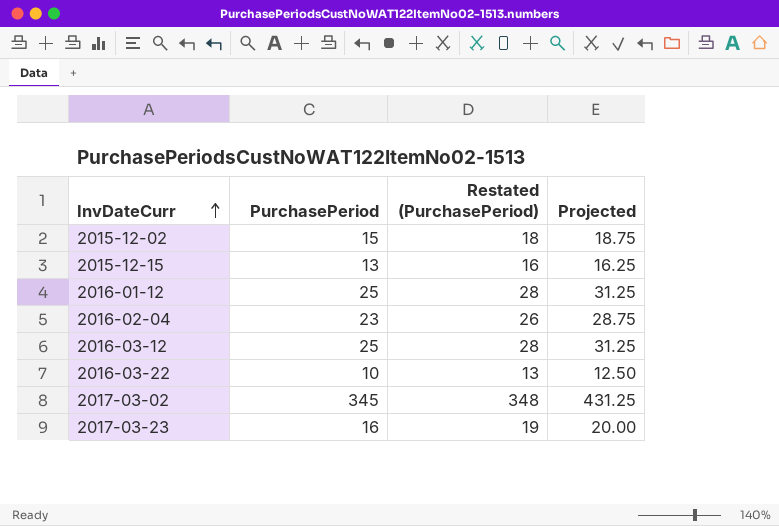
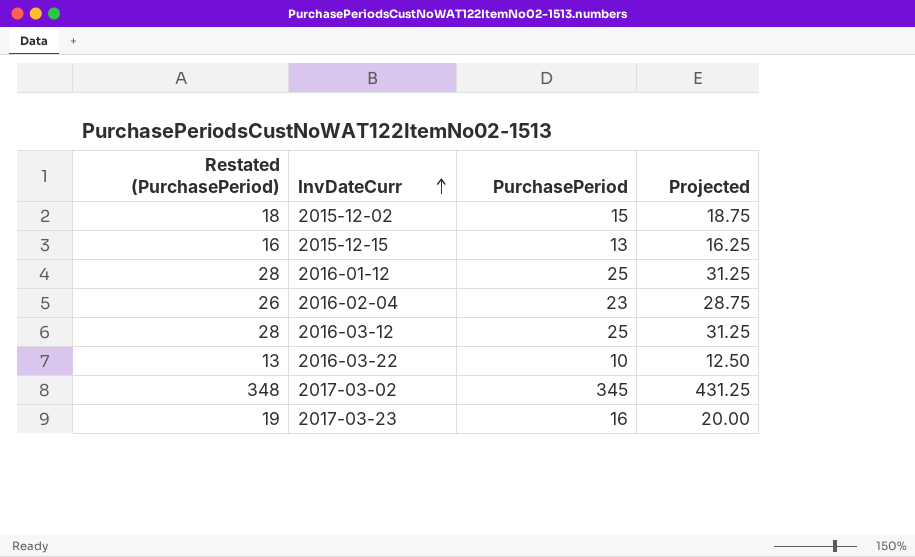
column Restated (PurchasePeriod) | position: 3 -> 1

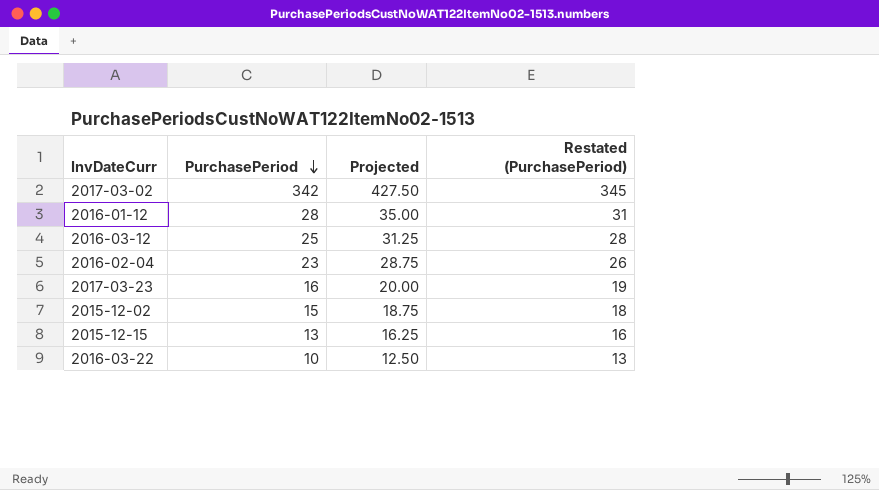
row order: InvDateCurr ascending -> PurchasePeriod descending
column Restated (PurchasePeriod) | position: 1 -> 4
2017-03-02 | PurchasePeriod: 345 -> 342
2017-03-02 | Projected: 431.25 -> 427.50
2017-03-02 | Restated (PurchasePeriod): 348 -> 345
2016-01-12 | PurchasePeriod: 25 -> 28
2016-01-12 | Projected: 31.25 -> 35.00
2016-01-12 | Restated (PurchasePeriod): 28 -> 31

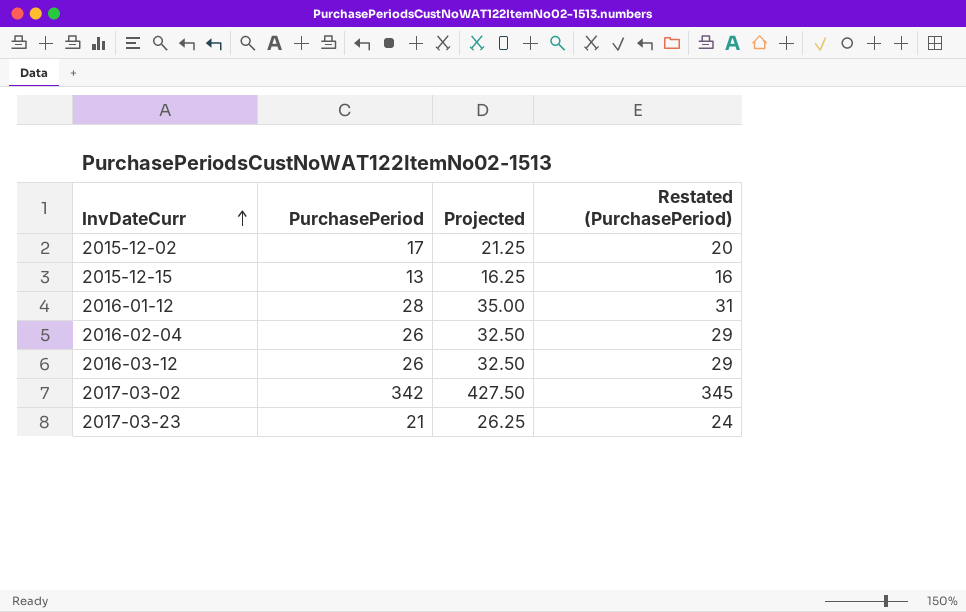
row order: PurchasePeriod descending -> InvDateCurr ascending
row 2016-03-22: 10 | 12.50 | 13 -> none
2015-12-02 | PurchasePeriod: 15 -> 17
2015-12-02 | Projected: 18.75 -> 21.25
2015-12-02 | Restated (PurchasePeriod): 18 -> 20
2016-02-04 | PurchasePeriod: 23 -> 26
2016-02-04 | Projected: 28.75 -> 32.50
2016-02-04 | Restated (PurchasePeriod): 26 -> 29
2016-03-12 | PurchasePeriod: 25 -> 26
2016-03-12 | Projected: 31.25 -> 32.50
2016-03-12 | Restated (PurchasePeriod): 28 -> 29
2017-03-23 | PurchasePeriod: 16 -> 21
2017-03-23 | Projected: 20.00 -> 26.25
2017-03-23 | Restated (PurchasePeriod): 19 -> 24

